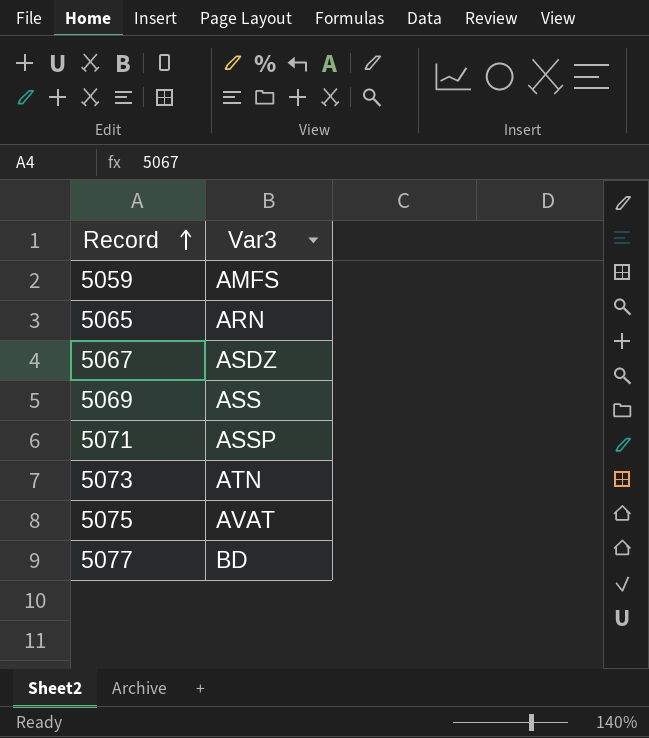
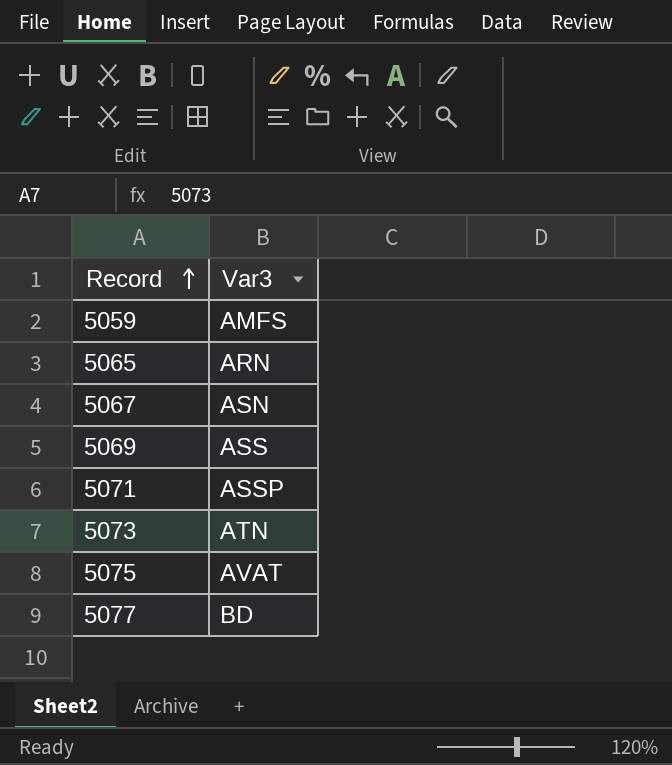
5067 | Var3: ASDZ -> ASN

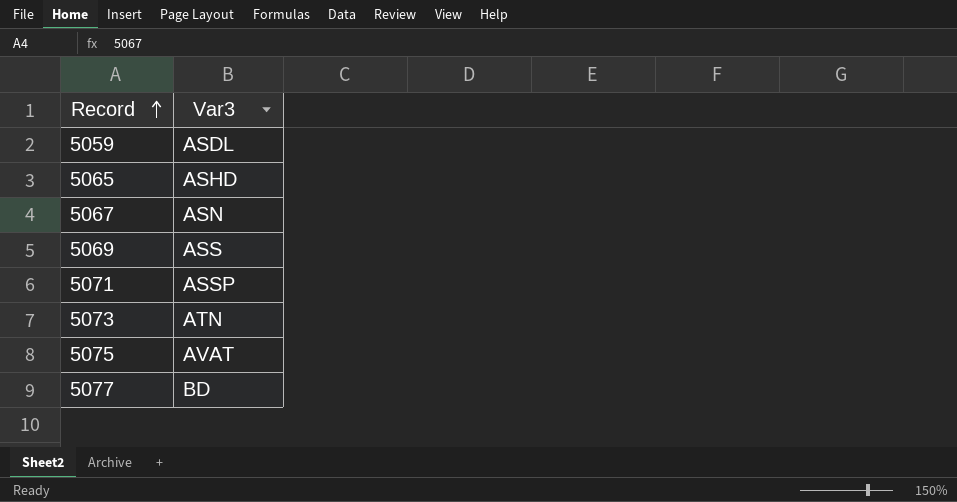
5059 | Var3: AMFS -> ASDL
5065 | Var3: ARN -> ASHD

